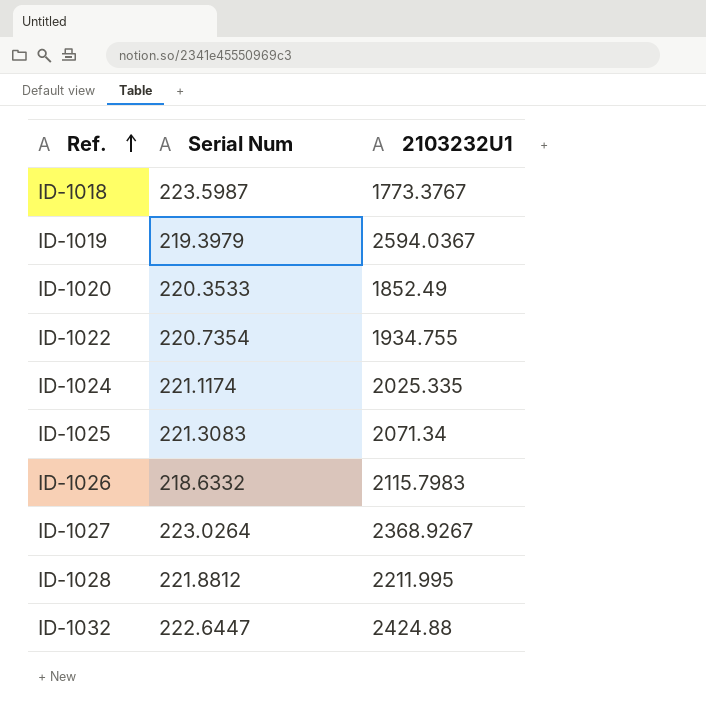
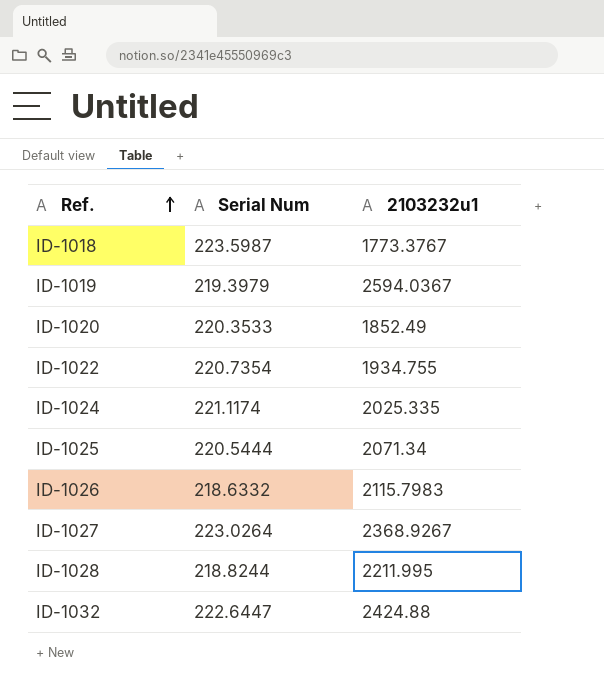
column name: 2103232U1 -> 2103232u1
ID-1025 | Serial Num: 221.3083 -> 220.5444
ID-1028 | Serial Num: 221.8812 -> 218.8244

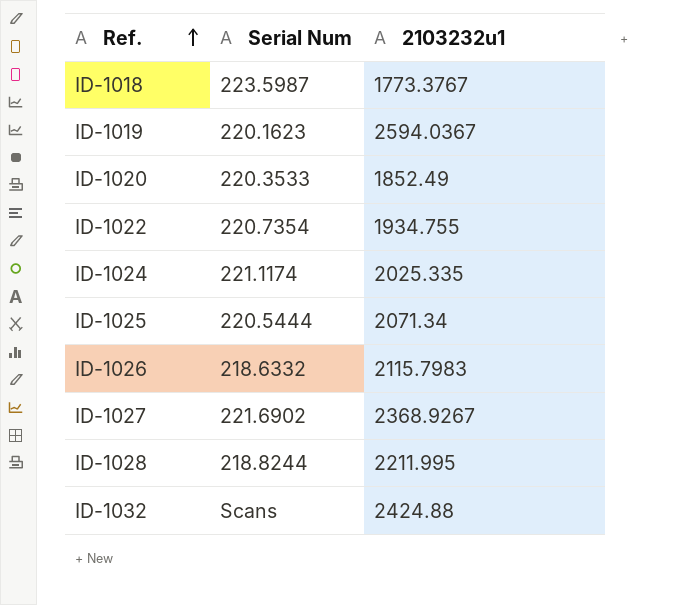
ID-1019 | Serial Num: 219.3979 -> 220.1623
ID-1027 | Serial Num: 223.0264 -> 221.6902
ID-1032 | Serial Num: 222.6447 -> Scans

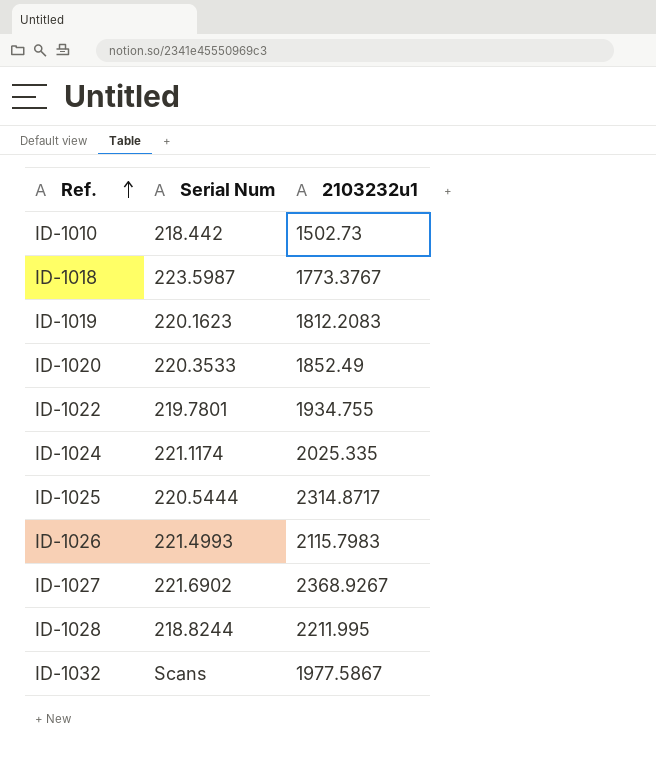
row ID-1010: none -> 218.442 | 1502.73
ID-1019 | 2103232u1: 2594.0367 -> 1812.2083
ID-1022 | Serial Num: 220.7354 -> 219.7801
ID-1025 | 2103232u1: 2071.34 -> 2314.8717
ID-1026 | Serial Num: 218.6332 -> 221.4993
ID-1032 | 2103232u1: 2424.88 -> 1977.5867

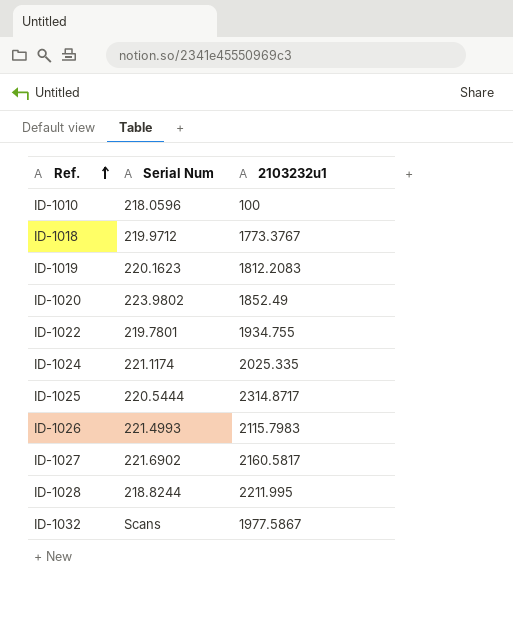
ID-1010 | Serial Num: 218.442 -> 218.0596
ID-1010 | 2103232u1: 1502.73 -> 100
ID-1018 | Serial Num: 223.5987 -> 219.9712
ID-1020 | Serial Num: 220.3533 -> 223.9802
ID-1027 | 2103232u1: 2368.9267 -> 2160.5817

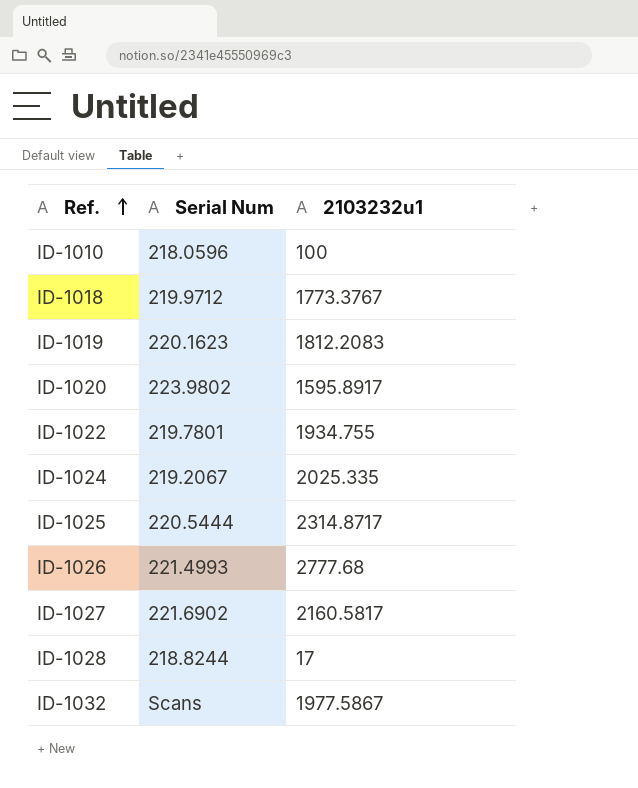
ID-1020 | 2103232u1: 1852.49 -> 1595.8917
ID-1024 | Serial Num: 221.1174 -> 219.2067
ID-1026 | 2103232u1: 2115.7983 -> 2777.68
ID-1028 | 2103232u1: 2211.995 -> 17

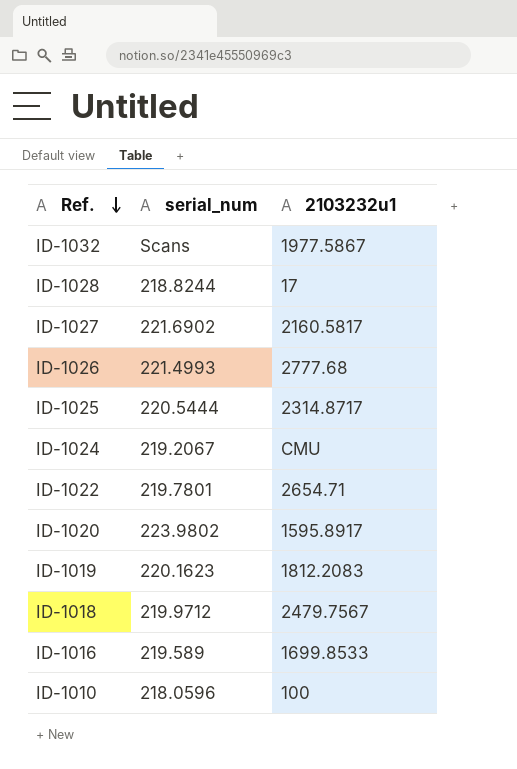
row order: Ref. ascending -> Ref. descending
column name: Serial Num -> serial_num
ID-1024 | 2103232u1: 2025.335 -> CMU
ID-1022 | 2103232u1: 1934.755 -> 2654.71
ID-1018 | 2103232u1: 1773.3767 -> 2479.7567
row ID-1016: none -> 219.589 | 1699.8533

